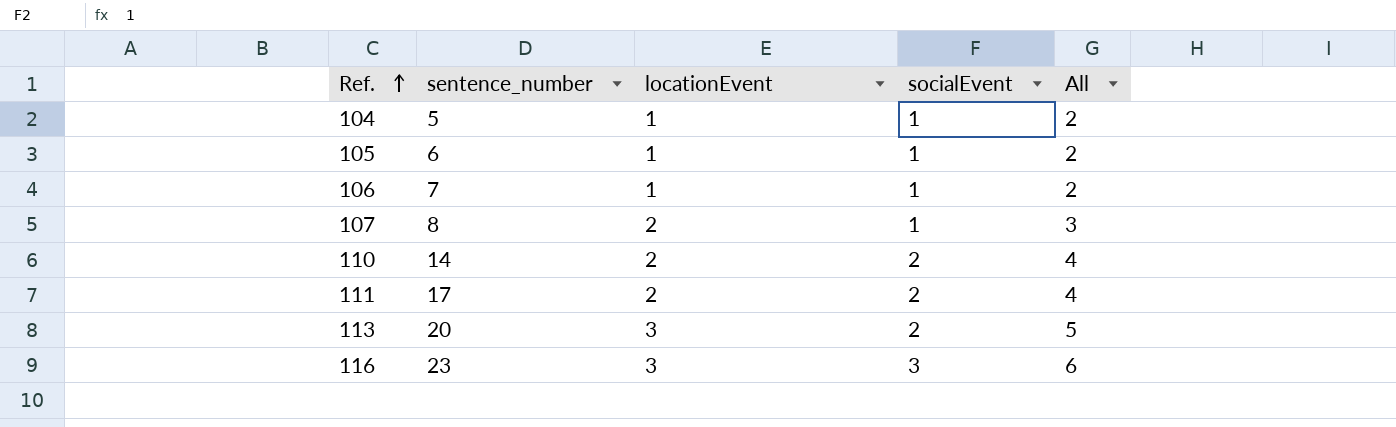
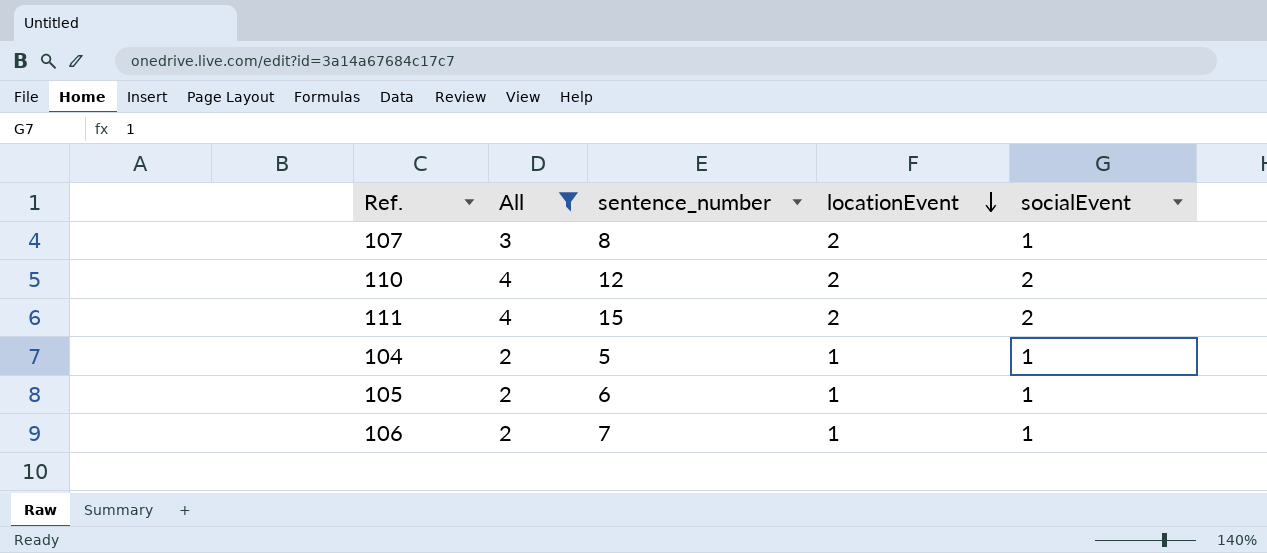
filter: none -> All <= 4
row order: Ref. ascending -> locationEvent descending
column All | position: 5 -> 2
110 | sentence_number: 14 -> 12
111 | sentence_number: 17 -> 15

